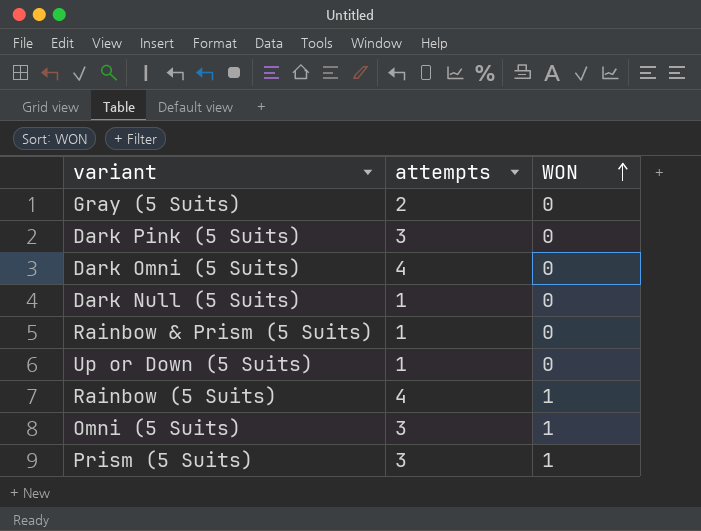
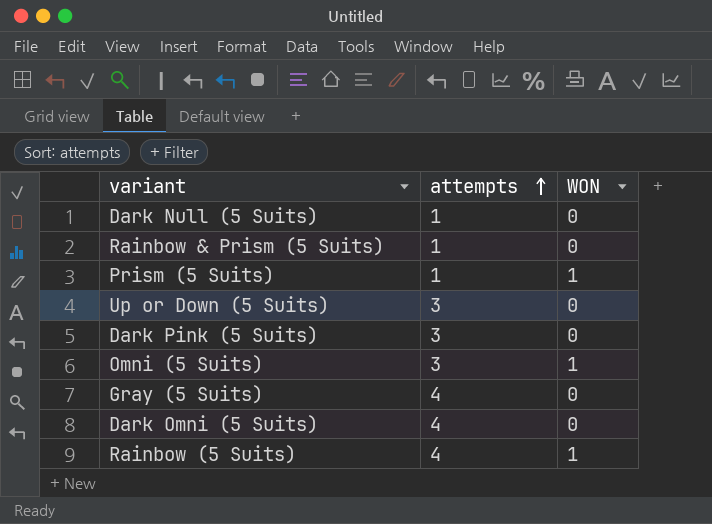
row order: WON ascending -> attempts ascending
Prism (5 Suits) | attempts: 3 -> 1
Up or Down (5 Suits) | attempts: 1 -> 3
Gray (5 Suits) | attempts: 2 -> 4

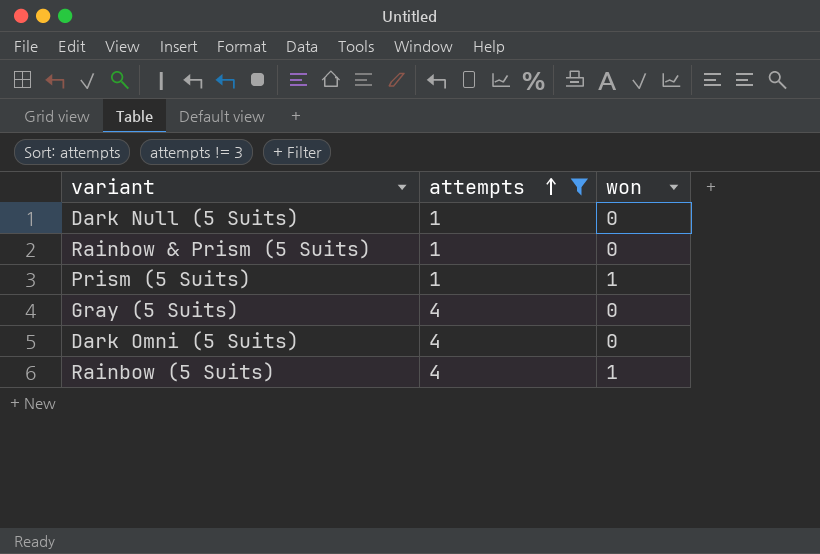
filter: none -> attempts != 3
column name: WON -> won

